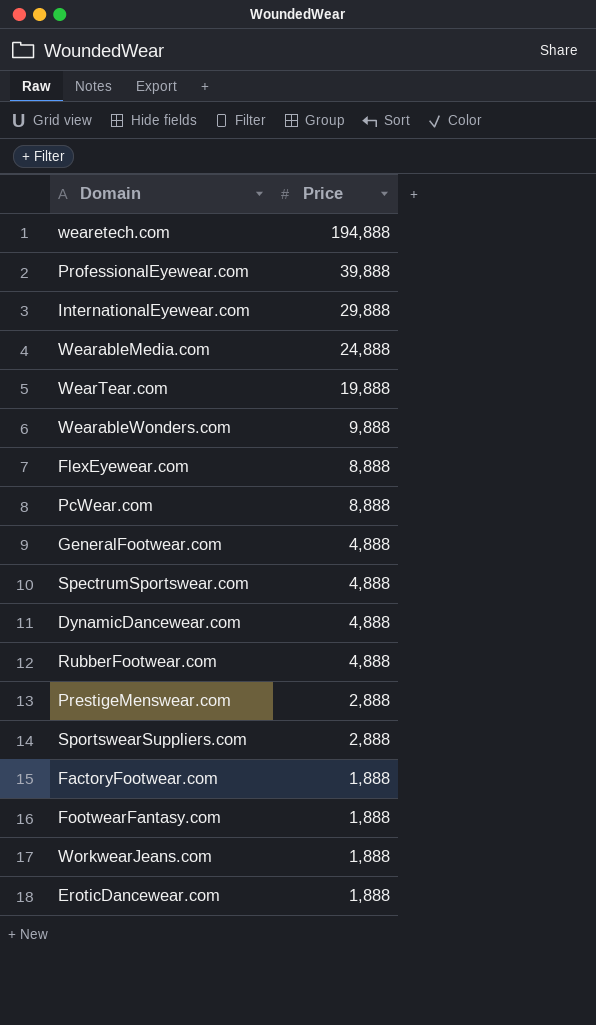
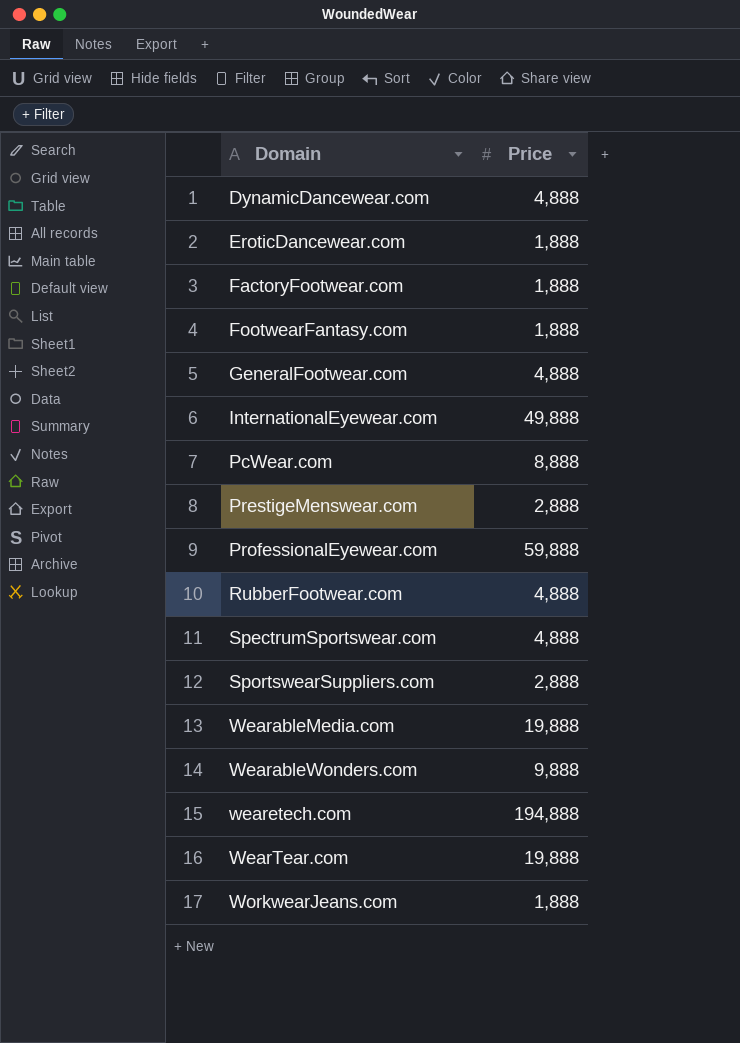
row order: Price descending -> Domain ascending
row FlexEyewear.com: 8,888 -> none
InternationalEyewear.com | Price: 29,888 -> 49,888
ProfessionalEyewear.com | Price: 39,888 -> 59,888
WearableMedia.com | Price: 24,888 -> 19,888

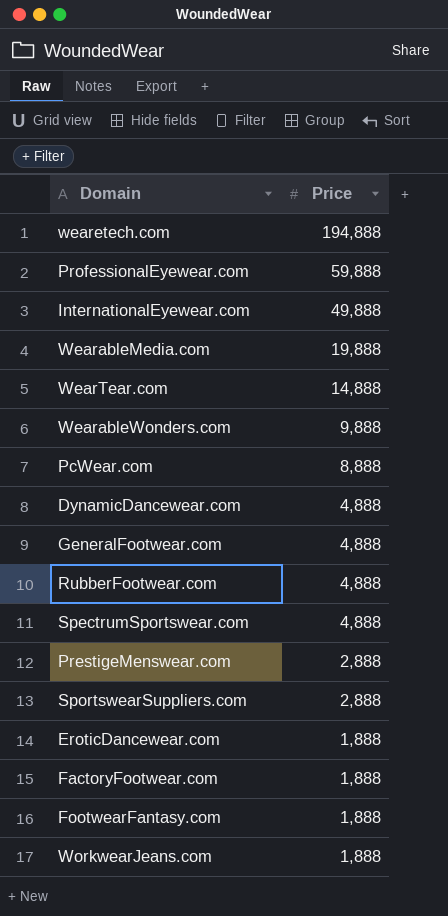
row order: Domain ascending -> Price descending
WearTear.com | Price: 19,888 -> 14,888

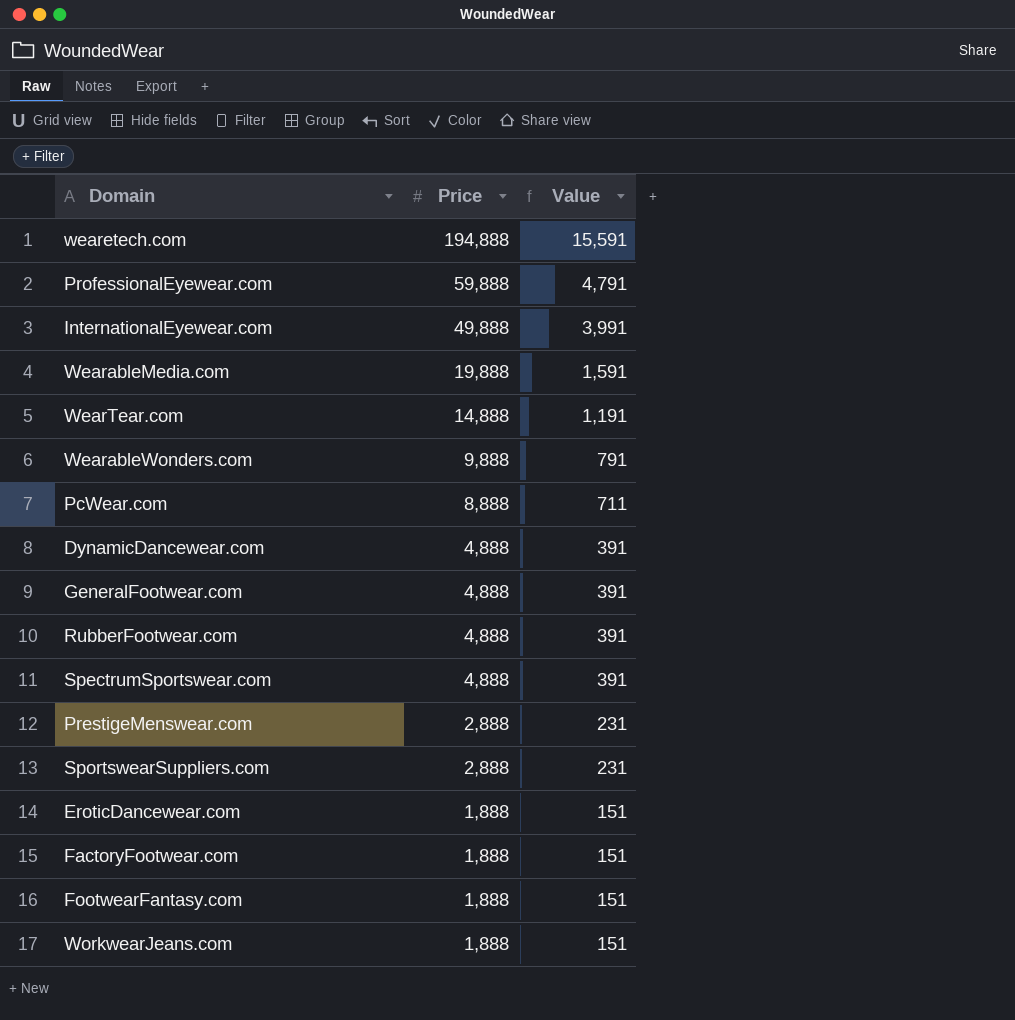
column Value | formula: none -> [Price] * 0.08

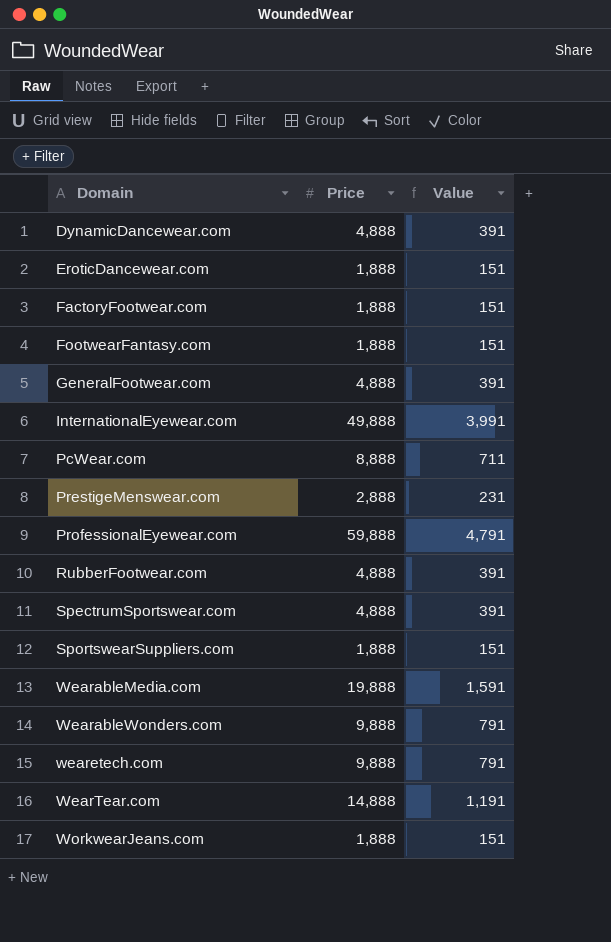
row order: Price descending -> Domain ascending
SportswearSuppliers.com | Price: 2,888 -> 1,888
SportswearSuppliers.com | Value: 231 -> 151
wearetech.com | Price: 194,888 -> 9,888
wearetech.com | Value: 15,591 -> 791

